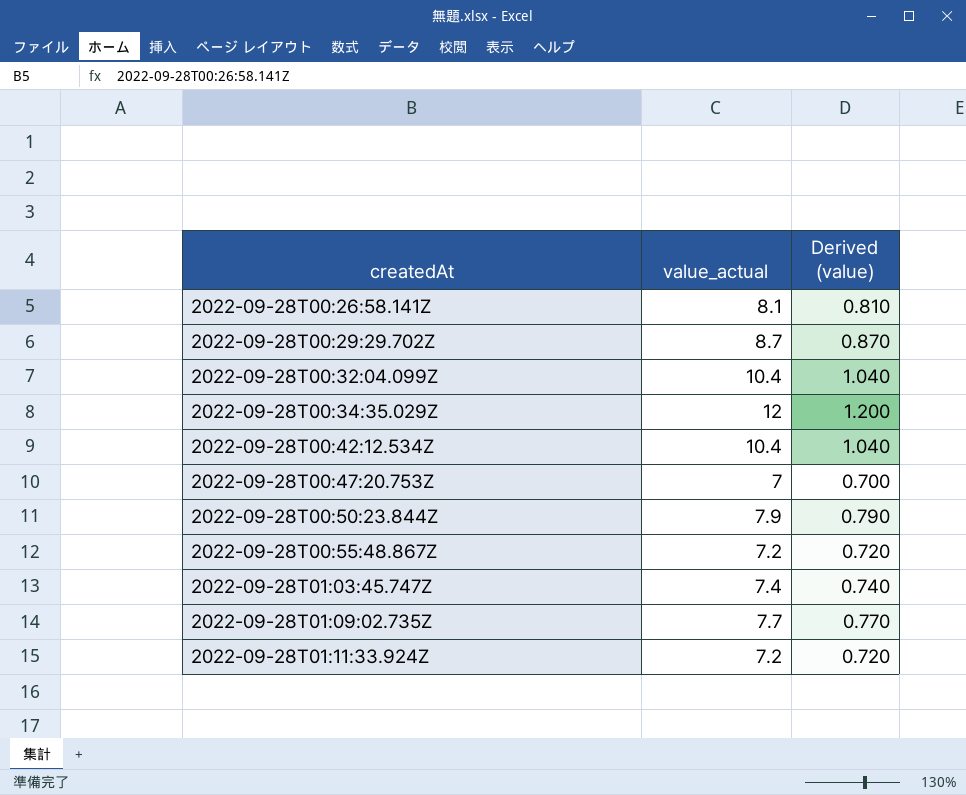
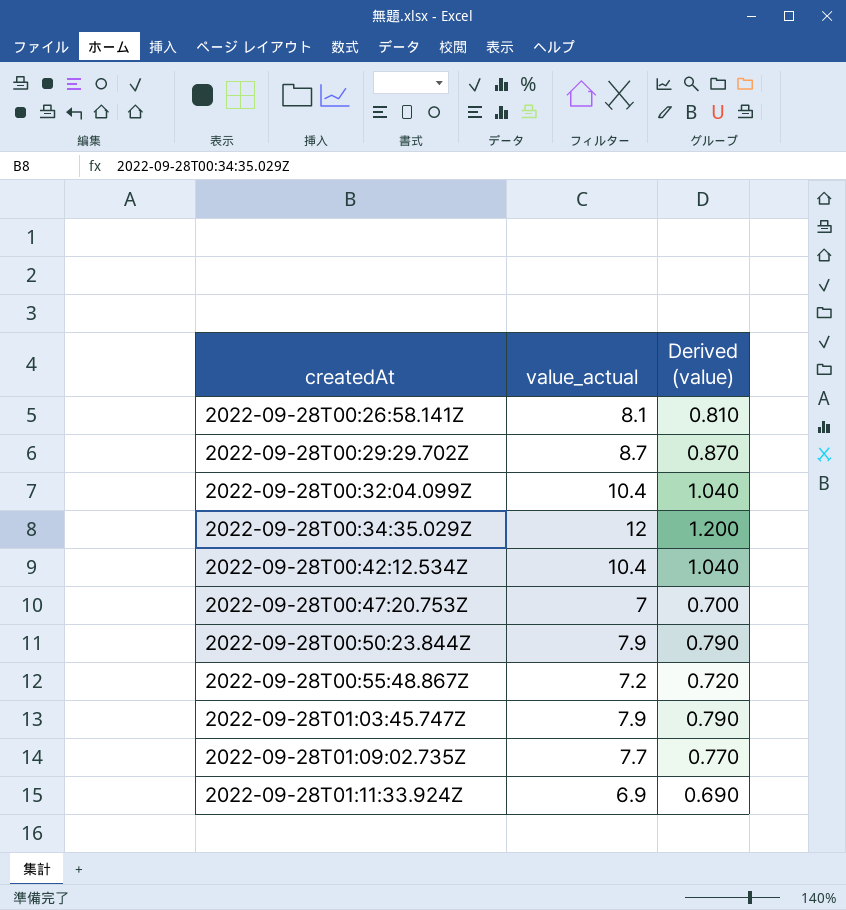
2022-09-28T01:03:45.747Z | value_actual: 7.4 -> 7.9
2022-09-28T01:03:45.747Z | Derived (value): 0.740 -> 0.790
2022-09-28T01:11:33.924Z | value_actual: 7.2 -> 6.9
2022-09-28T01:11:33.924Z | Derived (value): 0.720 -> 0.690

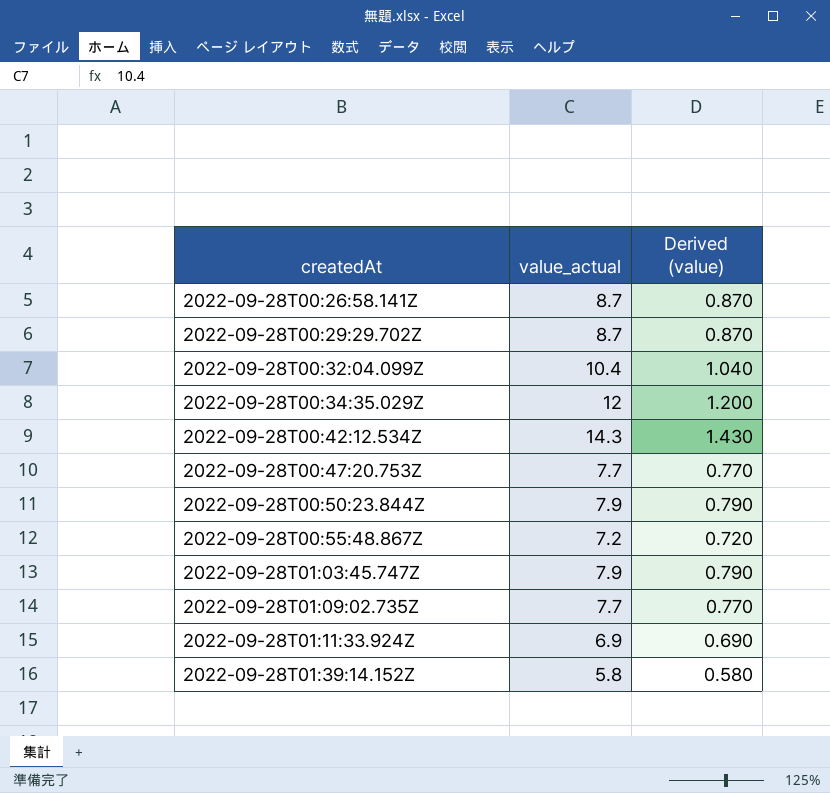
2022-09-28T00:26:58.141Z | value_actual: 8.1 -> 8.7
2022-09-28T00:26:58.141Z | Derived (value): 0.810 -> 0.870
2022-09-28T00:42:12.534Z | value_actual: 10.4 -> 14.3
2022-09-28T00:42:12.534Z | Derived (value): 1.040 -> 1.430
2022-09-28T00:47:20.753Z | value_actual: 7 -> 7.7
2022-09-28T00:47:20.753Z | Derived (value): 0.700 -> 0.770
row 2022-09-28T01:39:14.152Z: none -> 5.8 | 0.580

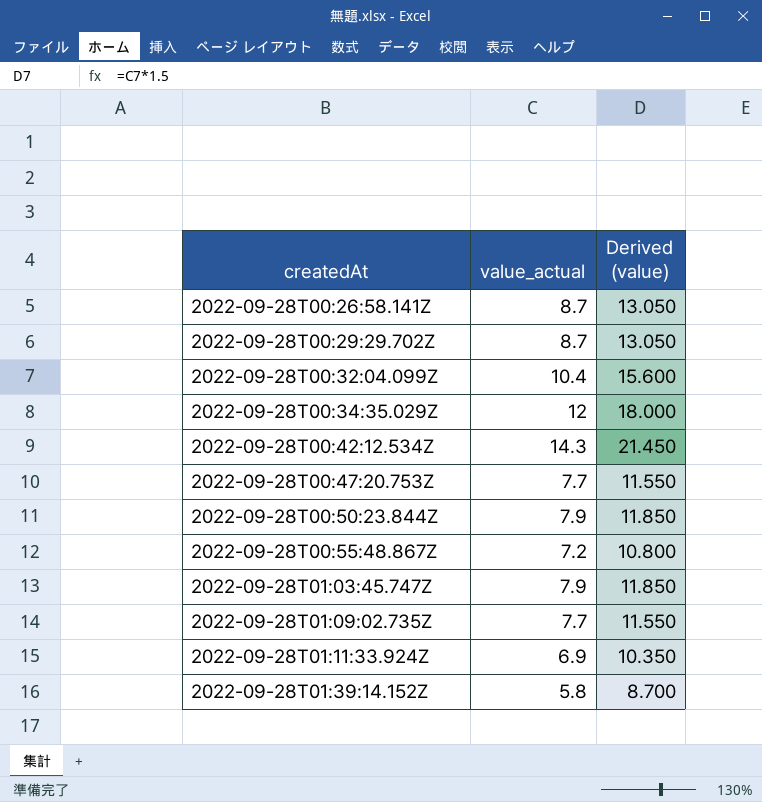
column Derived (value) | formula: [value_actual] * 0.1 -> [value_actual] * 1.5

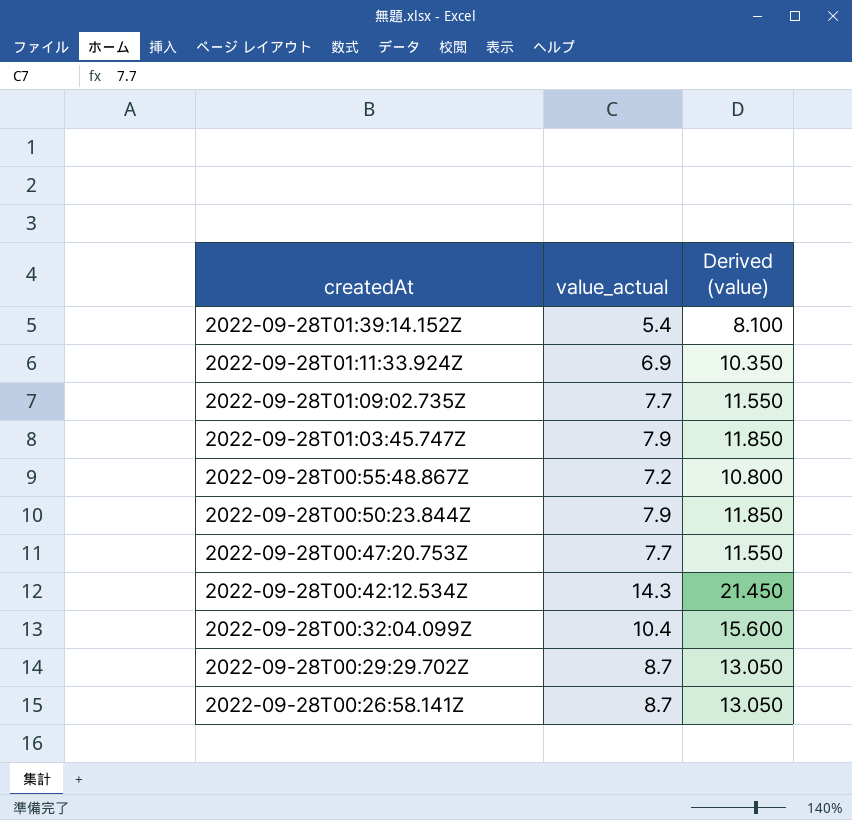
row order: createdAt ascending -> createdAt descending
row 2022-09-28T00:34:35.029Z: 12 | 18.000 -> none
2022-09-28T01:39:14.152Z | value_actual: 5.8 -> 5.4
2022-09-28T01:39:14.152Z | Derived (value): 8.700 -> 8.100

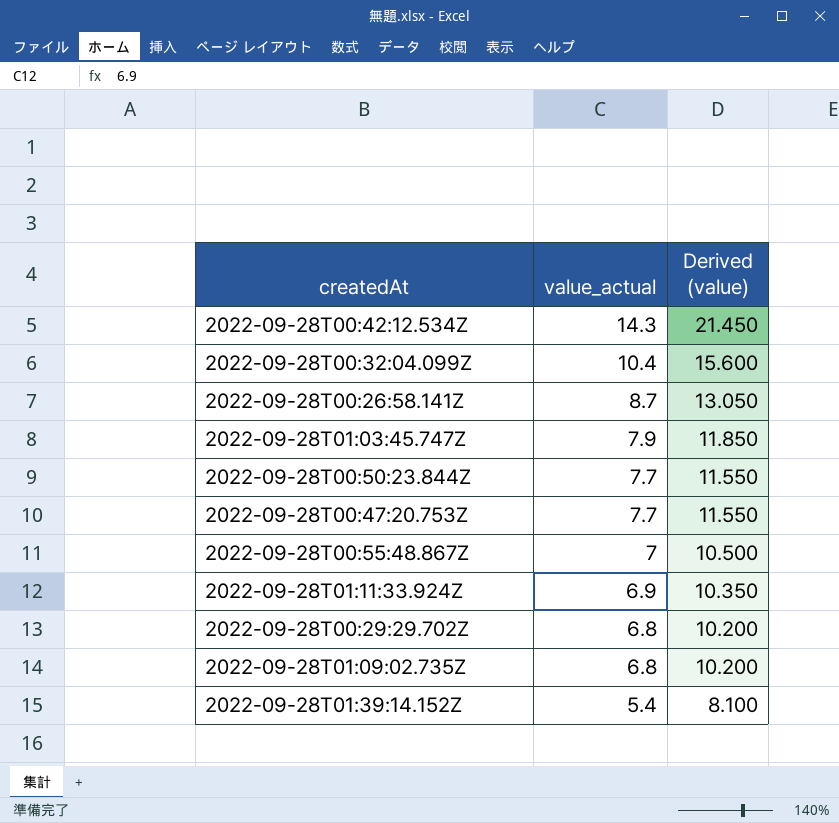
row order: createdAt descending -> value_actual descending
2022-09-28T00:50:23.844Z | value_actual: 7.9 -> 7.7
2022-09-28T00:50:23.844Z | Derived (value): 11.850 -> 11.550
2022-09-28T00:55:48.867Z | value_actual: 7.2 -> 7
2022-09-28T00:55:48.867Z | Derived (value): 10.800 -> 10.500
2022-09-28T00:29:29.702Z | value_actual: 8.7 -> 6.8
2022-09-28T00:29:29.702Z | Derived (value): 13.050 -> 10.200
2022-09-28T01:09:02.735Z | value_actual: 7.7 -> 6.8
2022-09-28T01:09:02.735Z | Derived (value): 11.550 -> 10.200

